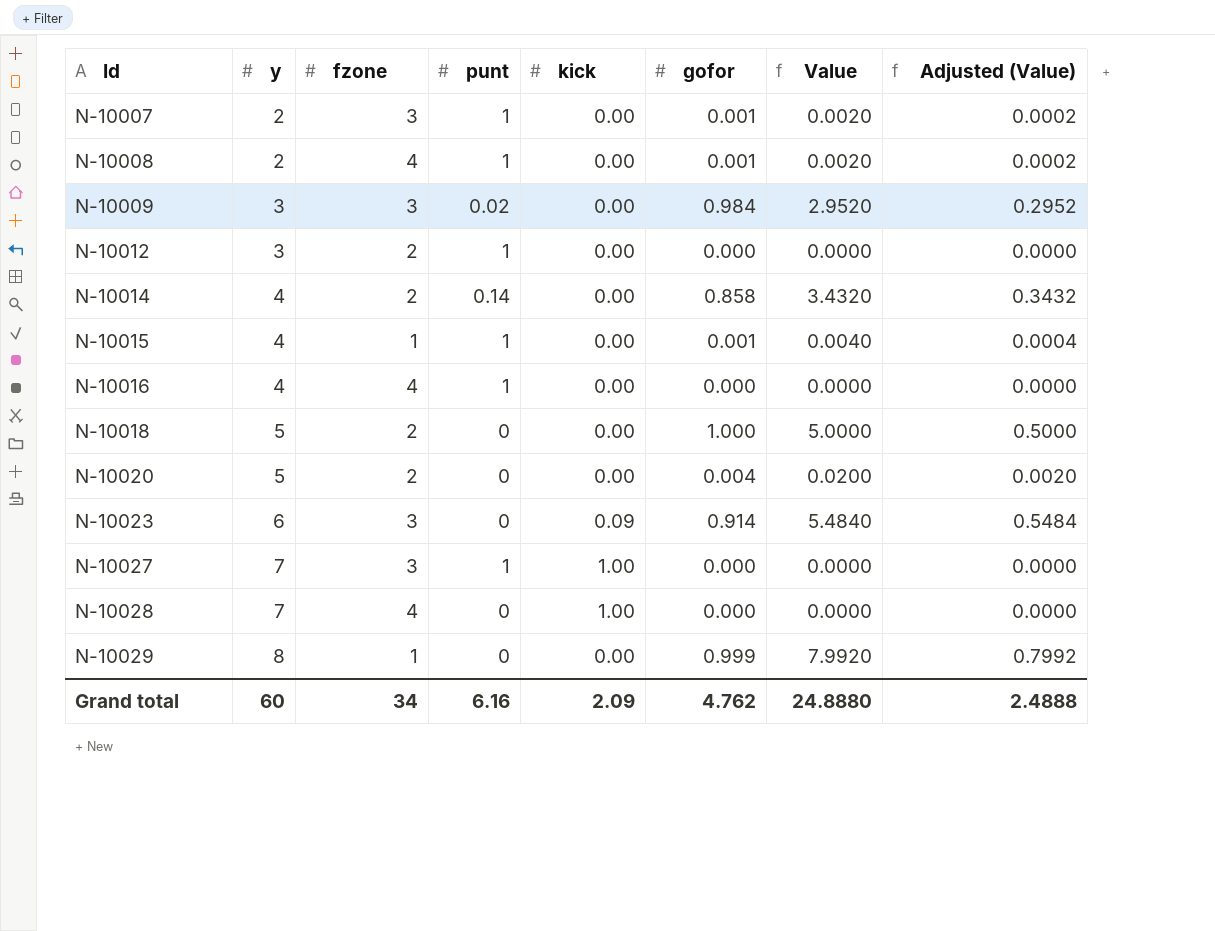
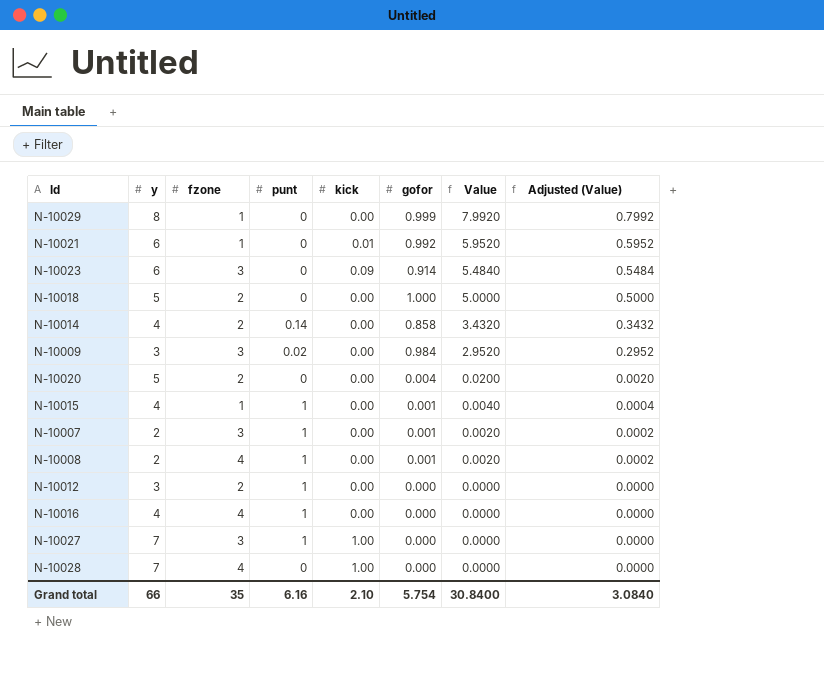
row order: Id ascending -> Value descending
row N-10021: none -> 6 | 1 | 0 | 0.01 | 0.992 | 5.9520 | 0.5952
Grand total | y: 60 -> 66
Grand total | fzone: 34 -> 35
Grand total | kick: 2.09 -> 2.10
Grand total | gofor: 4.762 -> 5.754
Grand total | Value: 24.8880 -> 30.8400
Grand total | Adjusted (Value): 2.4888 -> 3.0840

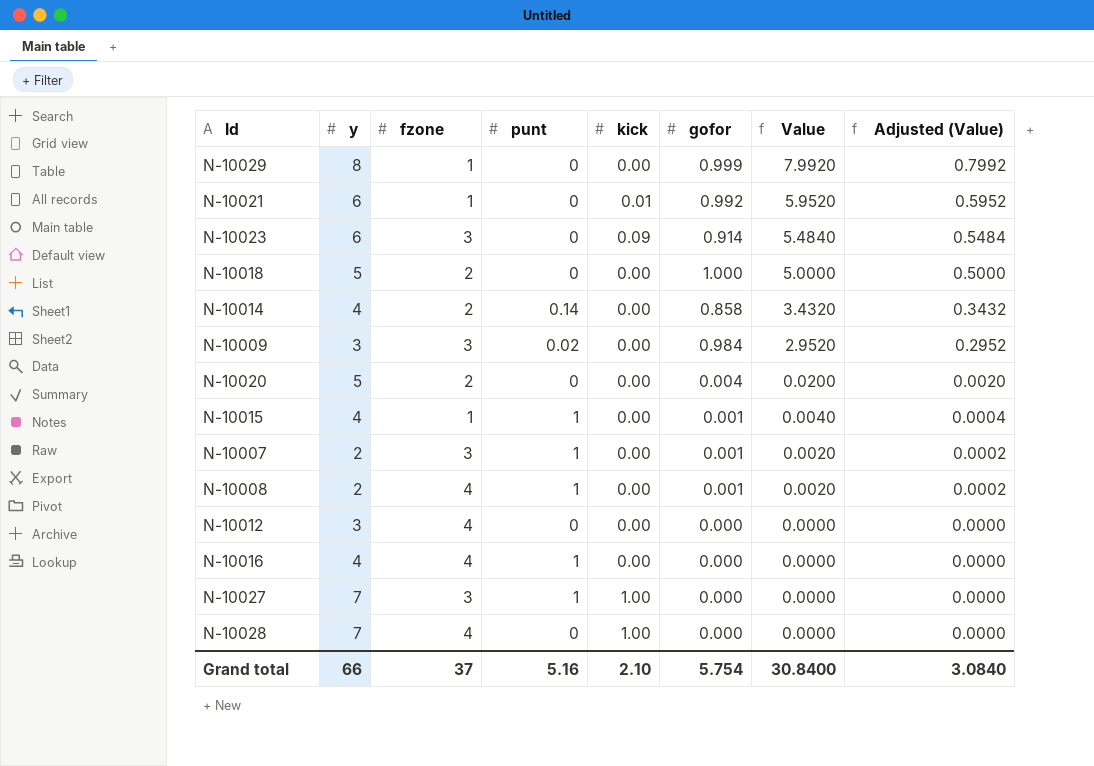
N-10012 | fzone: 2 -> 4
N-10012 | punt: 1 -> 0
Grand total | fzone: 35 -> 37
Grand total | punt: 6.16 -> 5.16

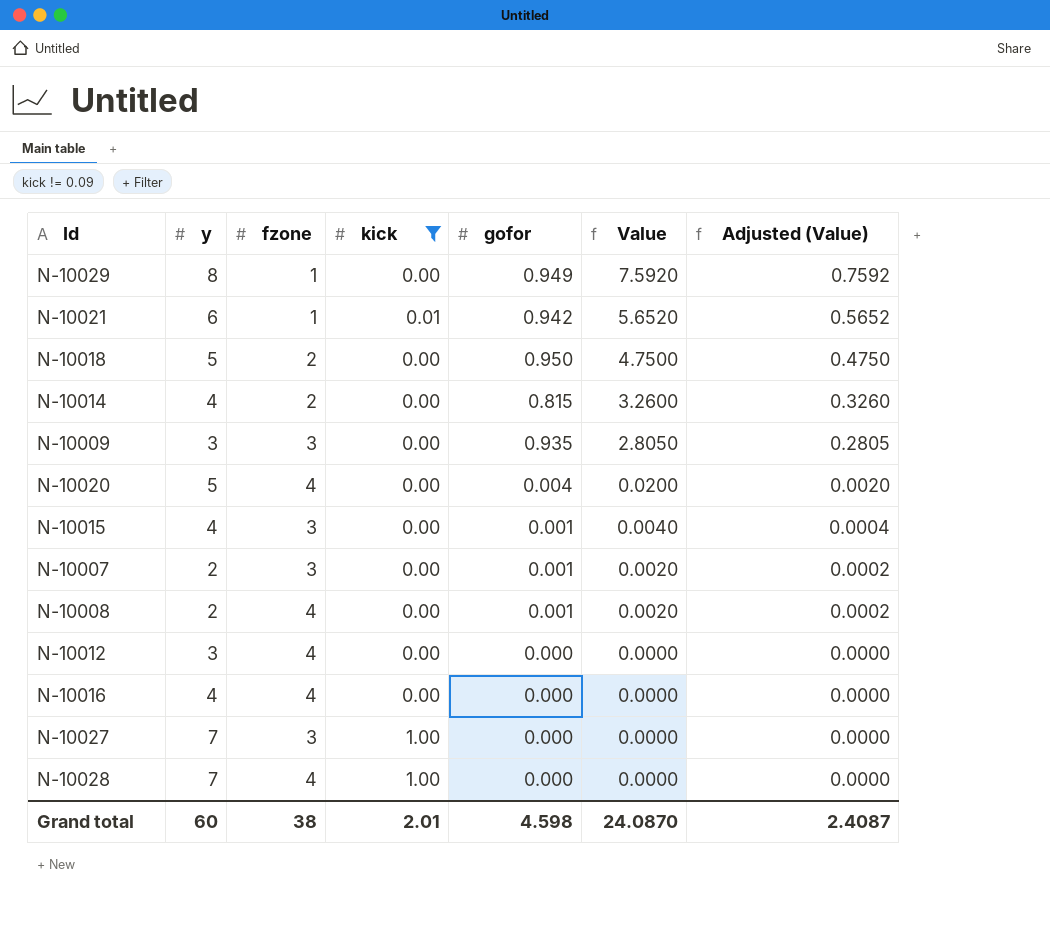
filter: none -> kick != 0.09
column punt | position: 4 -> none
N-10029 | gofor: 0.999 -> 0.949
N-10029 | Value: 7.9920 -> 7.5920
N-10029 | Adjusted (Value): 0.7992 -> 0.7592
N-10021 | gofor: 0.992 -> 0.942
N-10021 | Value: 5.9520 -> 5.6520
N-10021 | Adjusted (Value): 0.5952 -> 0.5652
N-10018 | gofor: 1.000 -> 0.950
N-10018 | Value: 5.0000 -> 4.7500
N-10018 | Adjusted (Value): 0.5000 -> 0.4750
N-10014 | gofor: 0.858 -> 0.815
N-10014 | Value: 3.4320 -> 3.2600
N-10014 | Adjusted (Value): 0.3432 -> 0.3260
N-10009 | gofor: 0.984 -> 0.935
N-10009 | Value: 2.9520 -> 2.8050
N-10009 | Adjusted (Value): 0.2952 -> 0.2805
N-10020 | fzone: 2 -> 4
N-10015 | fzone: 1 -> 3
Grand total | y: 66 -> 60
Grand total | fzone: 37 -> 38
Grand total | kick: 2.10 -> 2.01
Grand total | gofor: 5.754 -> 4.598
Grand total | Value: 30.8400 -> 24.0870
Grand total | Adjusted (Value): 3.0840 -> 2.4087

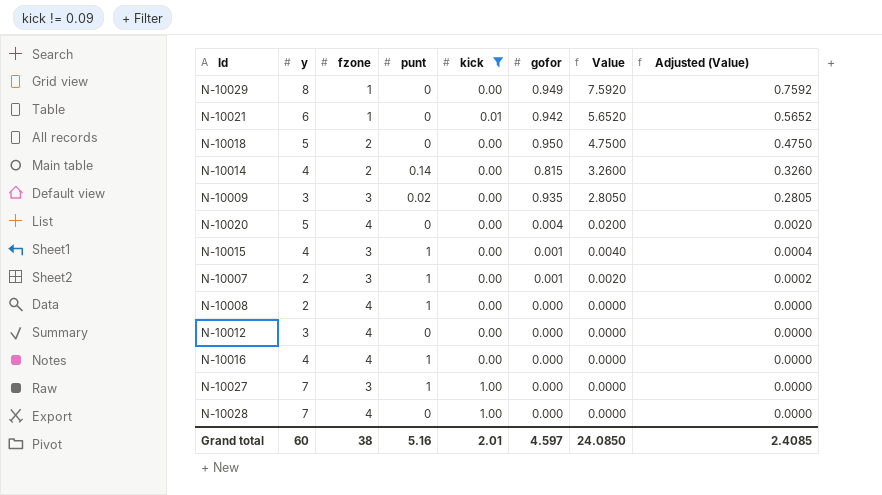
column punt | position: none -> 4
N-10008 | gofor: 0.001 -> 0.000
N-10008 | Value: 0.0020 -> 0.0000
N-10008 | Adjusted (Value): 0.0002 -> 0.0000
Grand total | gofor: 4.598 -> 4.597
Grand total | Value: 24.0870 -> 24.0850
Grand total | Adjusted (Value): 2.4087 -> 2.4085

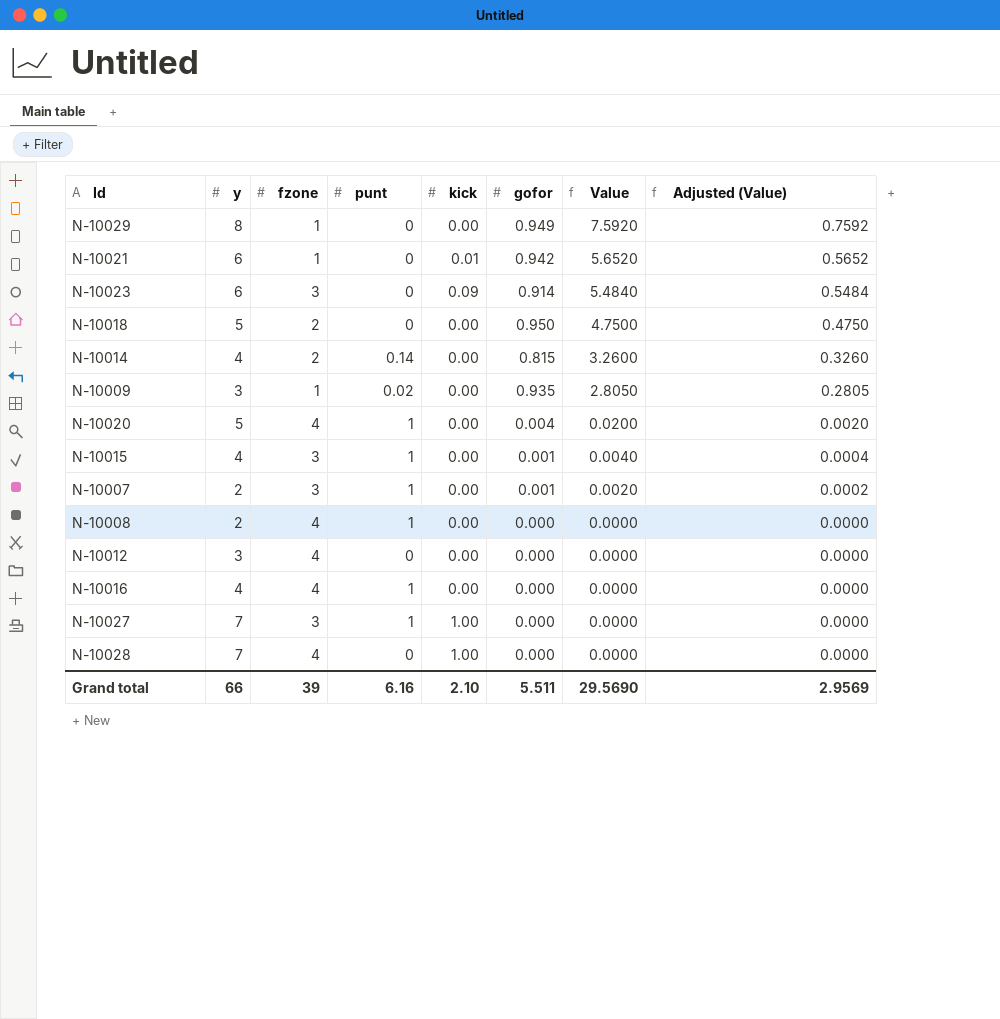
filter: kick != 0.09 -> none
N-10009 | fzone: 3 -> 1
N-10020 | punt: 0 -> 1
Grand total | y: 60 -> 66
Grand total | fzone: 38 -> 39
Grand total | punt: 5.16 -> 6.16
Grand total | kick: 2.01 -> 2.10
Grand total | gofor: 4.597 -> 5.511
Grand total | Value: 24.0850 -> 29.5690
Grand total | Adjusted (Value): 2.4085 -> 2.9569

